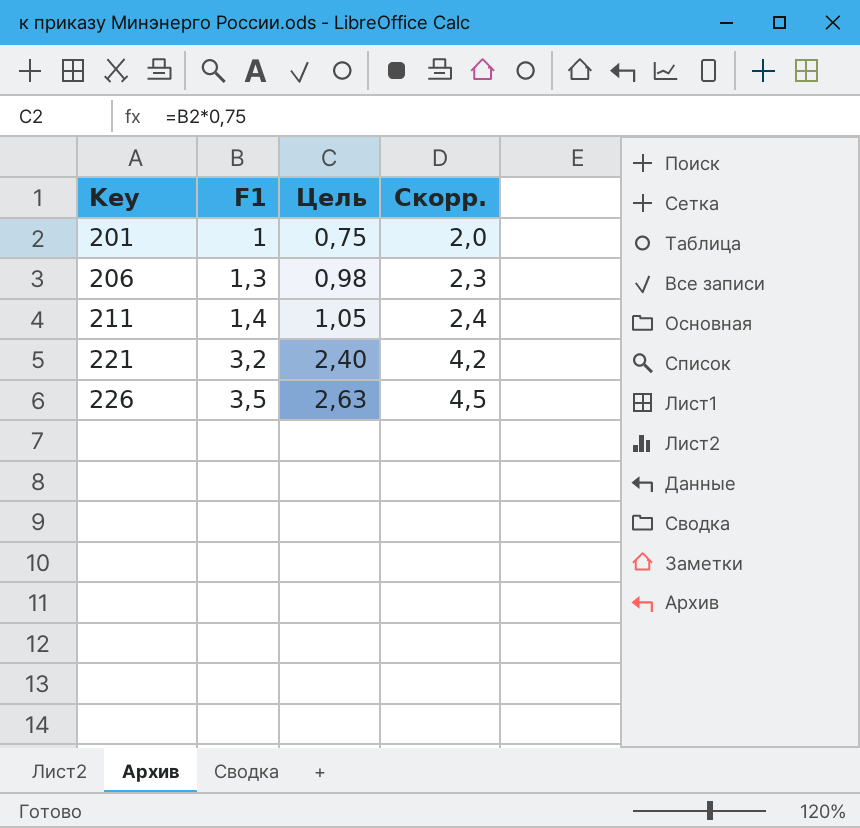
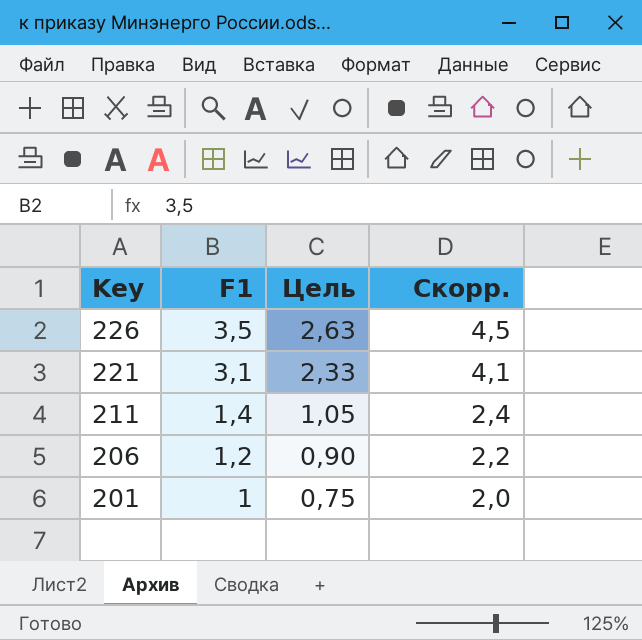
row order: Key ascending -> Key descending
221 | F1: 3,2 -> 3,1
221 | Цель: 2,40 -> 2,33
221 | Скорр.: 4,2 -> 4,1
206 | F1: 1,3 -> 1,2
206 | Цель: 0,98 -> 0,90
206 | Скорр.: 2,3 -> 2,2

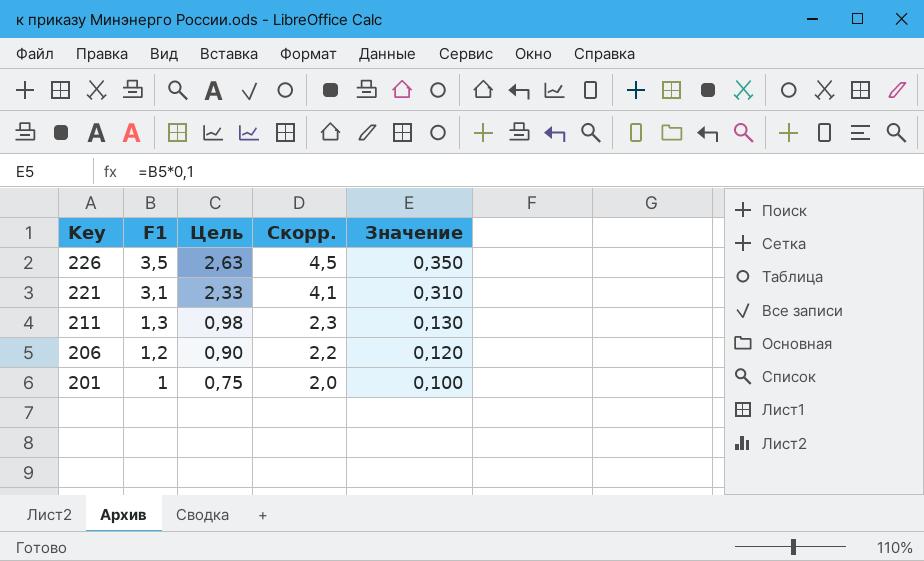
column Значение | formula: none -> [F1] * 0,1
211 | F1: 1,4 -> 1,3
211 | Цель: 1,05 -> 0,98
211 | Скорр.: 2,4 -> 2,3

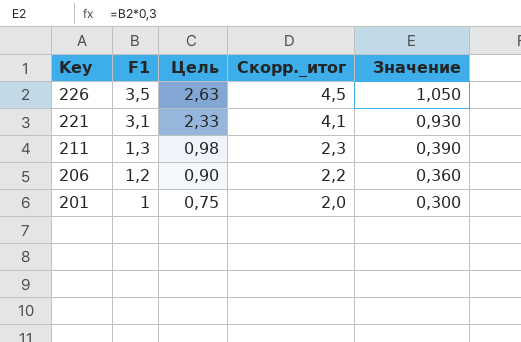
column name: Скорр. -> Скорр._итог
column Значение | formula: [F1] * 0,1 -> [F1] * 0,3

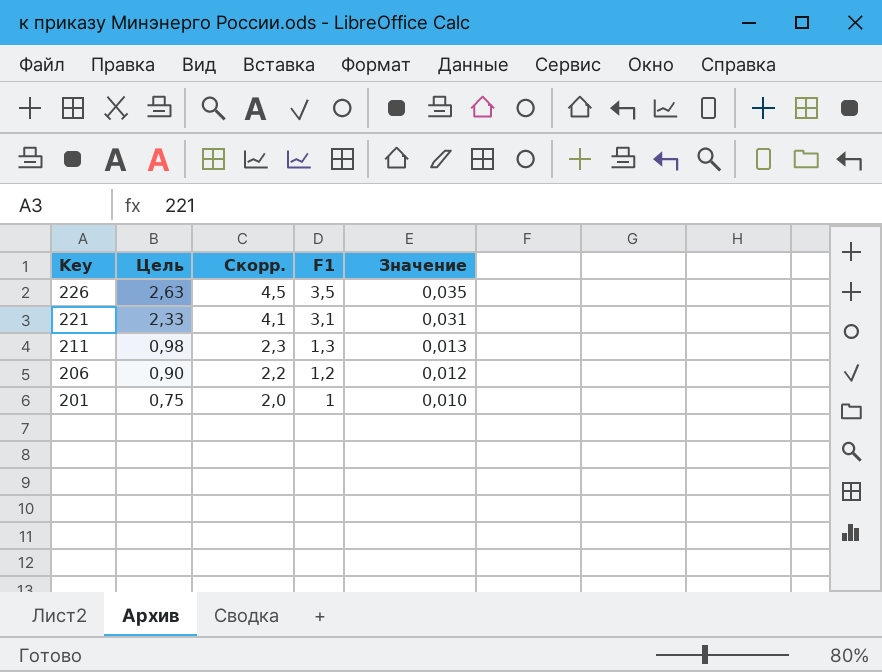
column name: Скорр._итог -> Скорр.
column F1 | position: 2 -> 4
column Значение | formula: [F1] * 0,3 -> [F1] * 0,01

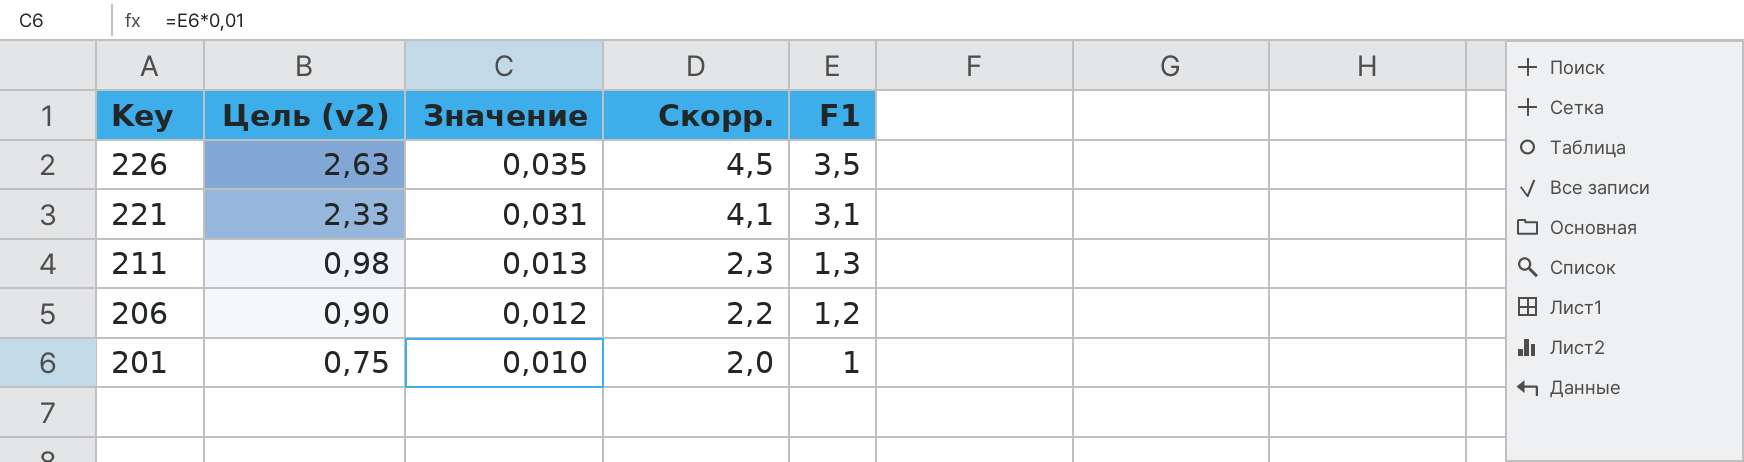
column name: Цель -> Цель (v2)
column Значение | position: 5 -> 3

